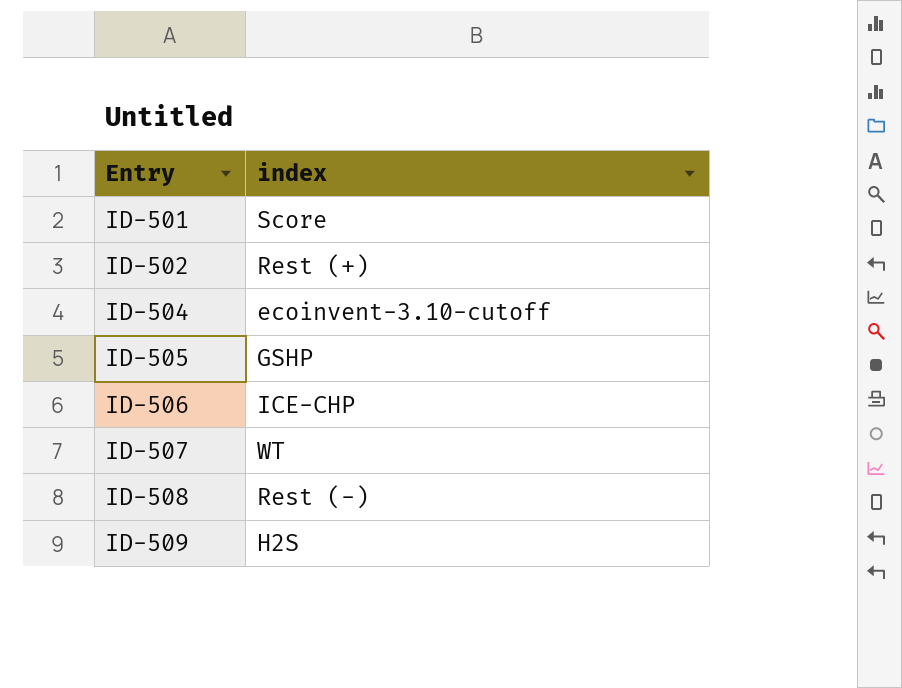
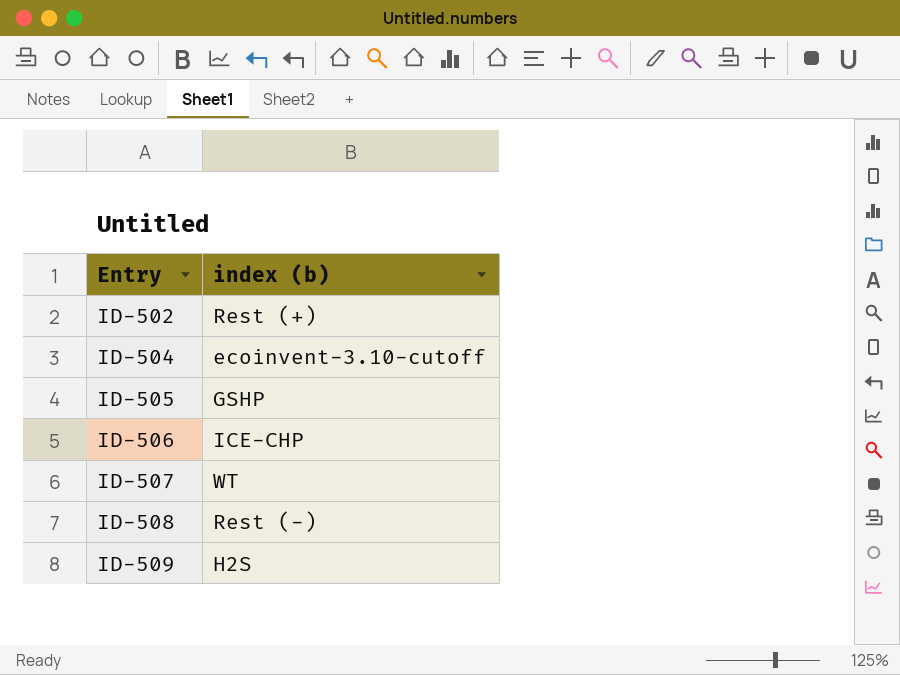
column name: index -> index (b)
row ID-501: Score -> none

